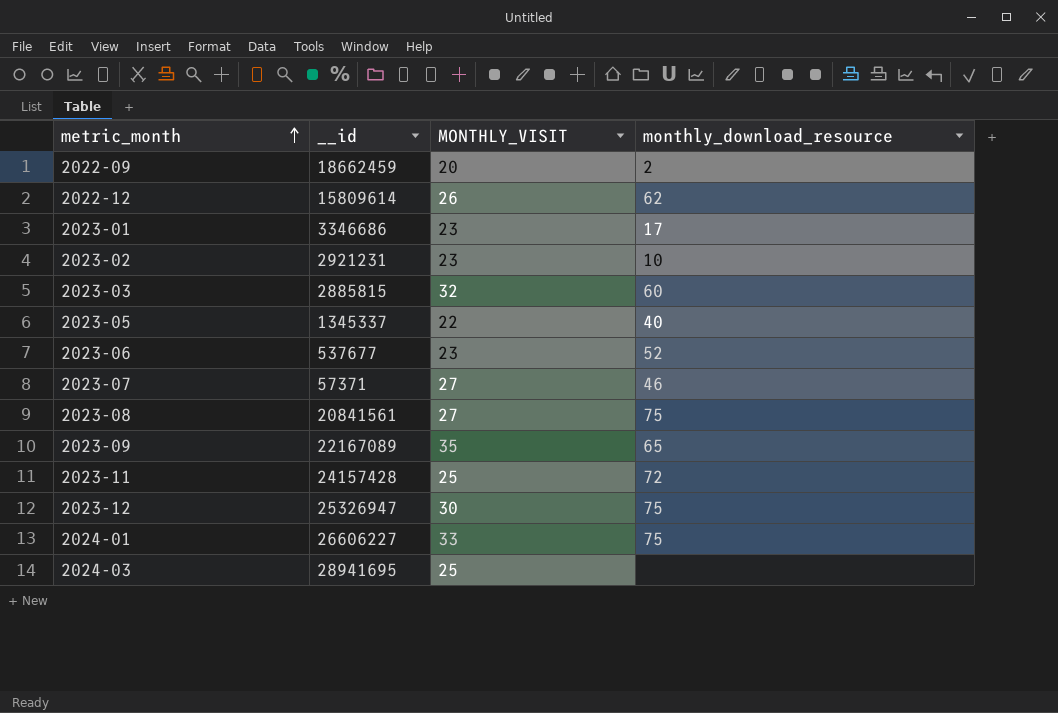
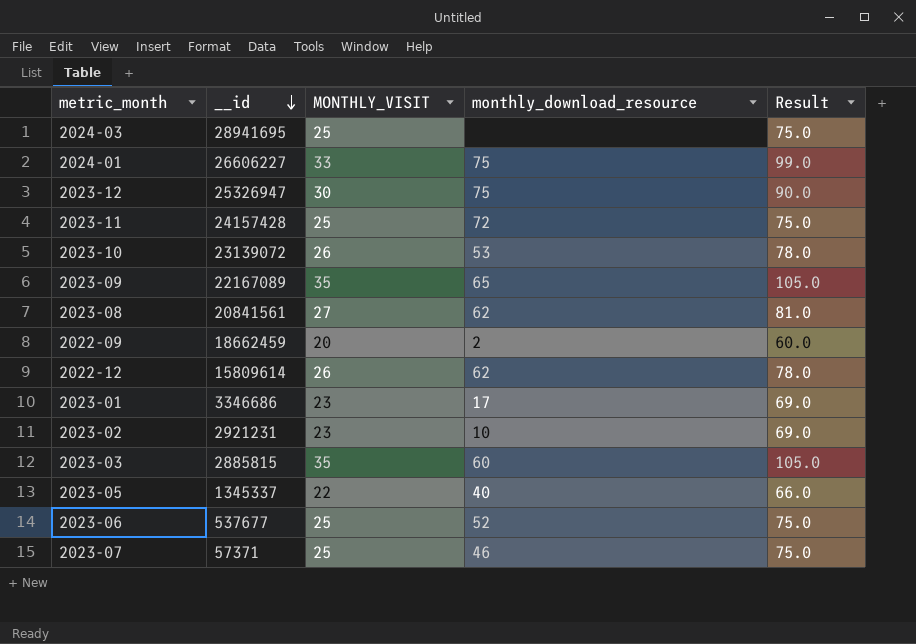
row order: metric_month ascending -> __id descending
column Result | formula: none -> [MONTHLY_VISIT] * 3
row 2023-10: none -> 23139072 | 26 | 53 | 78.0
2023-08 | monthly_download_resource: 75 -> 62
2023-03 | MONTHLY_VISIT: 32 -> 35
2023-06 | MONTHLY_VISIT: 23 -> 25
2023-07 | MONTHLY_VISIT: 27 -> 25

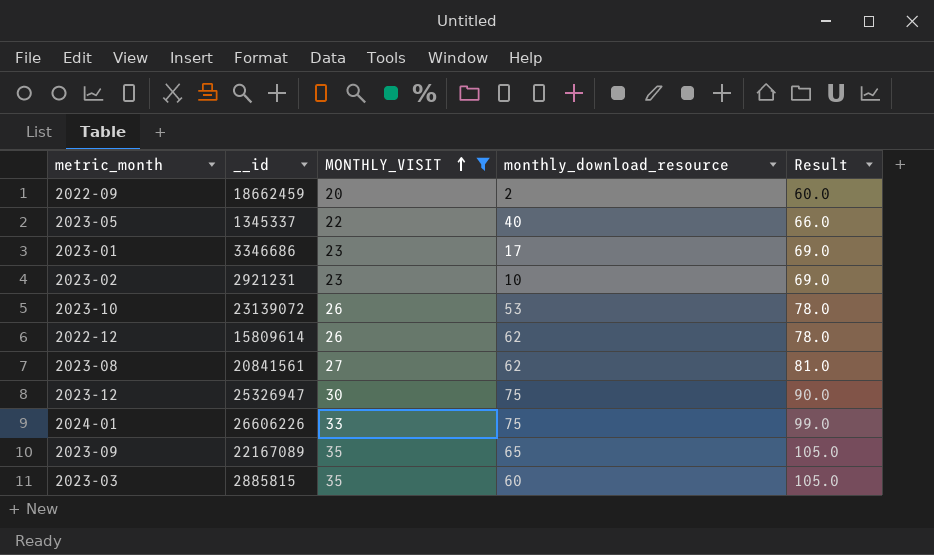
filter: none -> MONTHLY_VISIT != 25
row order: __id descending -> MONTHLY_VISIT ascending
2024-01 | __id: 26606227 -> 26606226

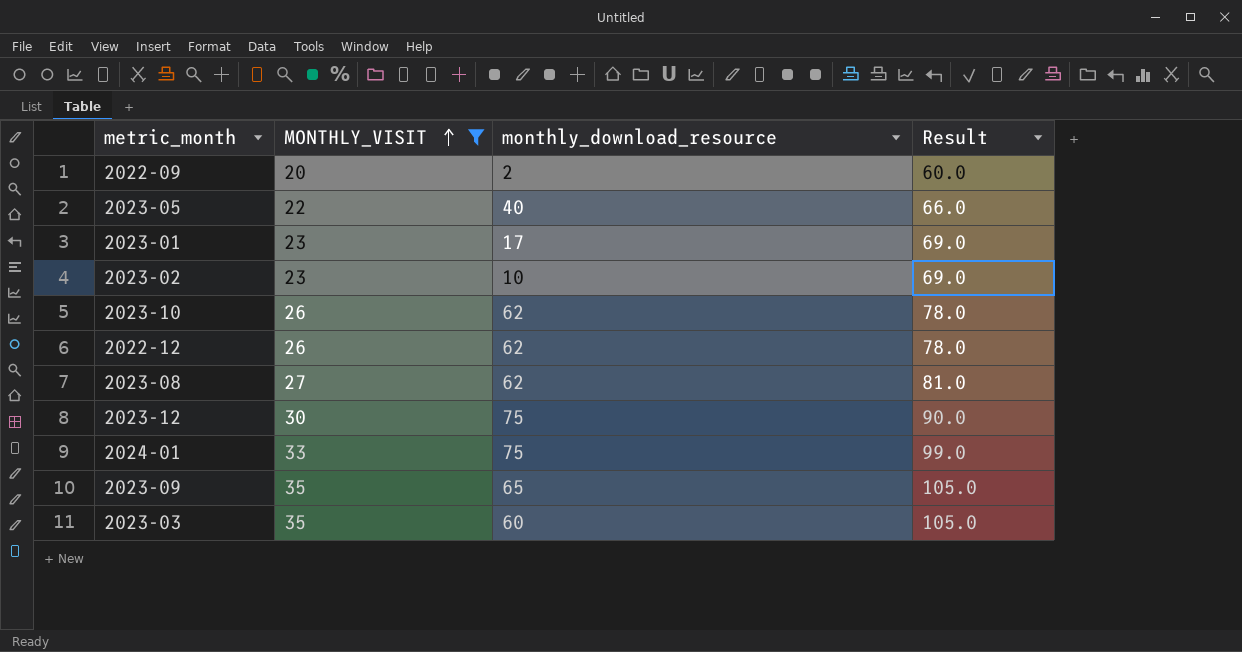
column __id | position: 2 -> none
2023-10 | monthly_download_resource: 53 -> 62

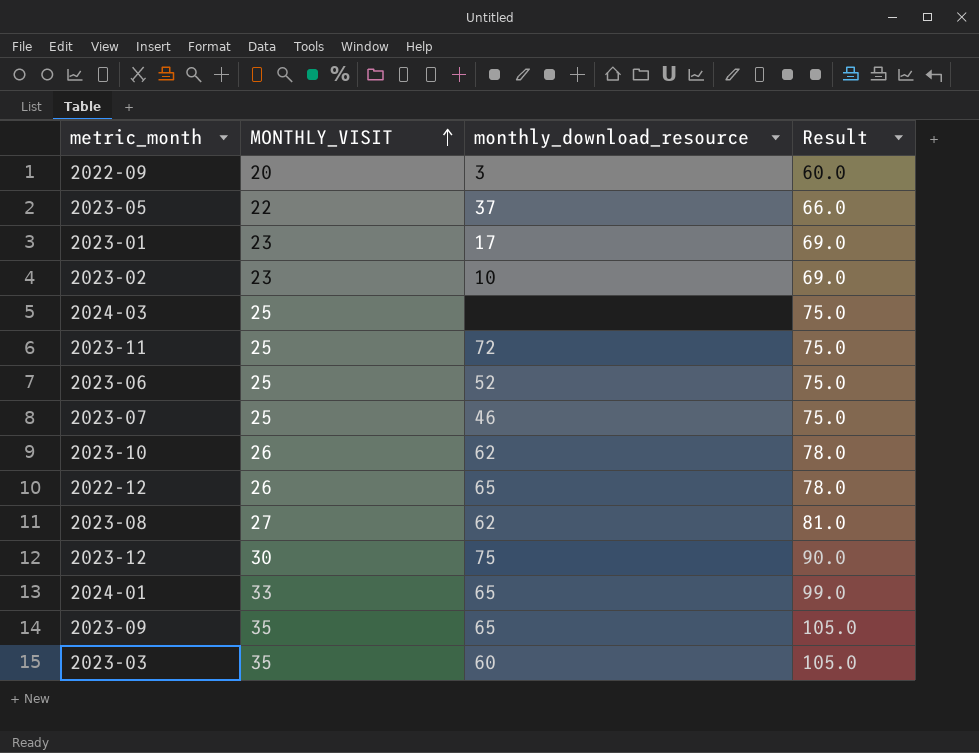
filter: MONTHLY_VISIT != 25 -> none
2022-09 | monthly_download_resource: 2 -> 3
2023-05 | monthly_download_resource: 40 -> 37
2022-12 | monthly_download_resource: 62 -> 65
2024-01 | monthly_download_resource: 75 -> 65

